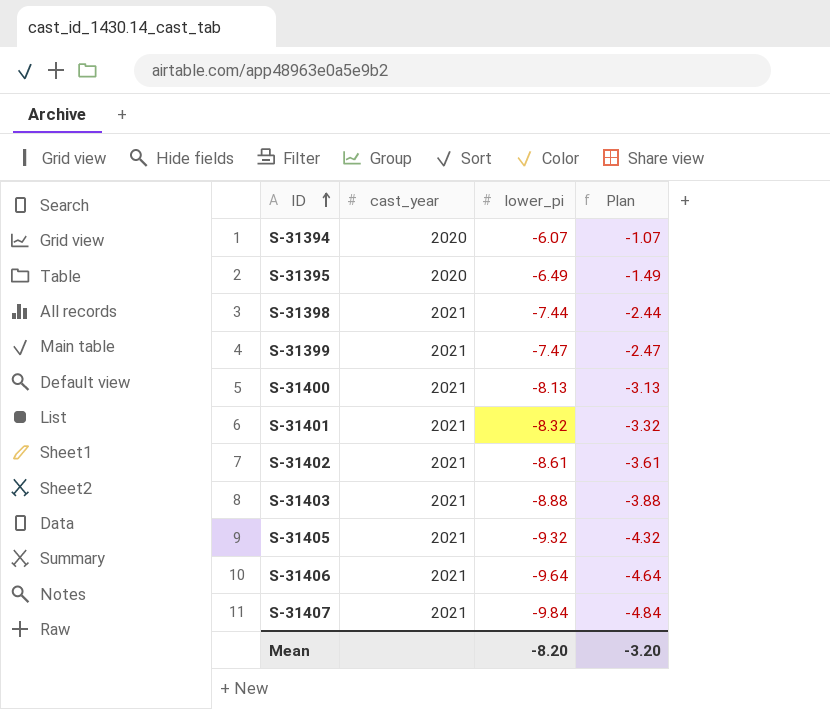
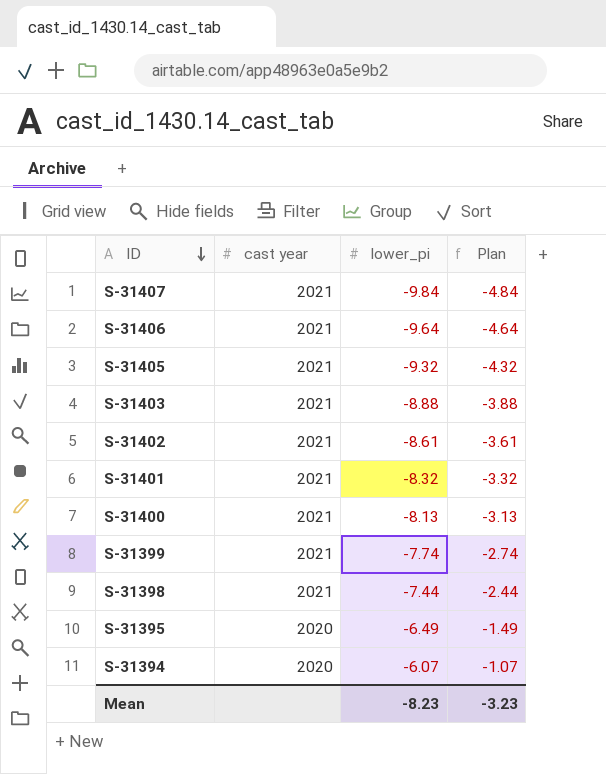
row order: ID ascending -> ID descending
column name: cast_year -> cast year
S-31399 | lower_pi: -7.47 -> -7.74
S-31399 | Plan: -2.47 -> -2.74
Mean | lower_pi: -8.20 -> -8.23
Mean | Plan: -3.20 -> -3.23

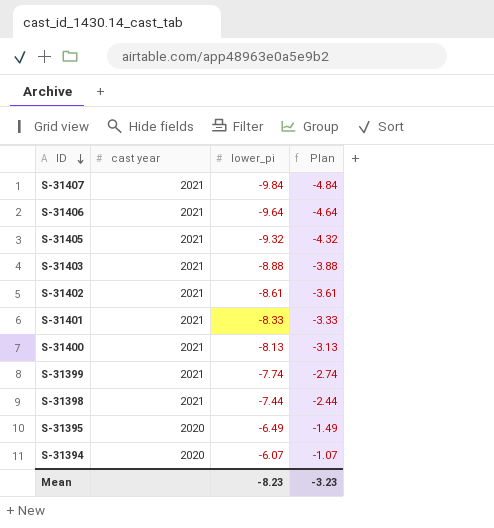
S-31401 | lower_pi: -8.32 -> -8.33
S-31401 | Plan: -3.32 -> -3.33

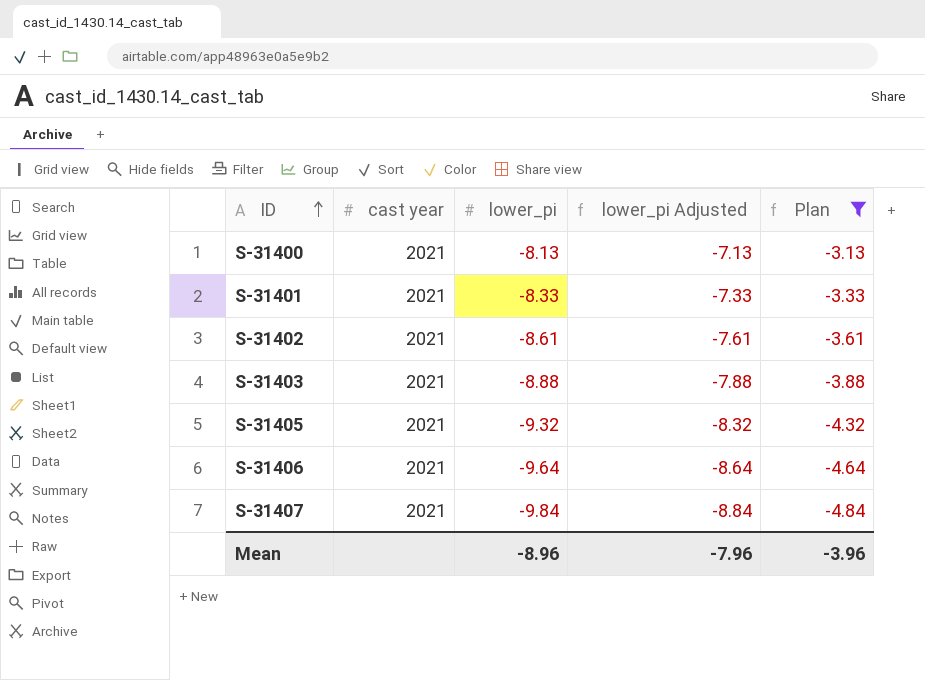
filter: none -> Plan <= -3.13
row order: ID descending -> ID ascending
column lower_pi Adjusted | formula: none -> [lower_pi] + 1
Mean | lower_pi: -8.23 -> -8.96
Mean | Plan: -3.23 -> -3.96

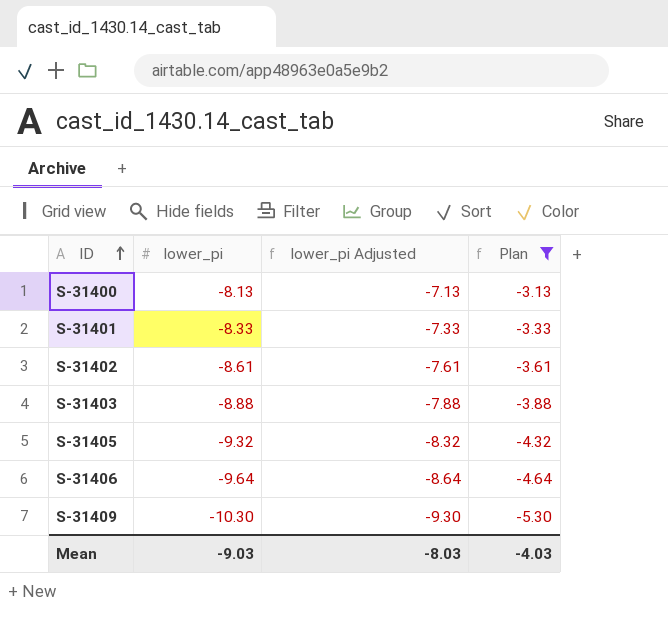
column cast year | position: 2 -> none
row S-31407: 2021 | -9.84 | -8.84 | -4.84 -> none
row S-31409: none -> -10.30 | -9.30 | -5.30
Mean | lower_pi: -8.96 -> -9.03
Mean | lower_pi Adjusted: -7.96 -> -8.03
Mean | Plan: -3.96 -> -4.03

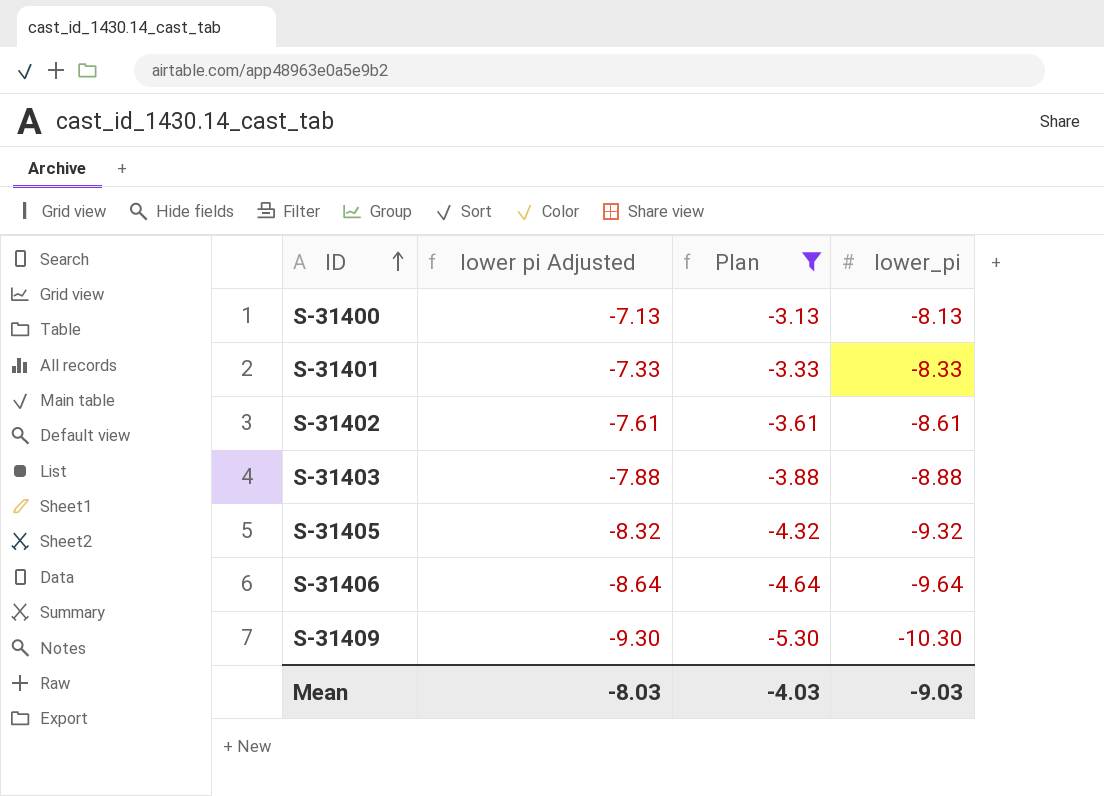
column name: lower_pi Adjusted -> lower pi Adjusted
column lower_pi | position: 2 -> 4

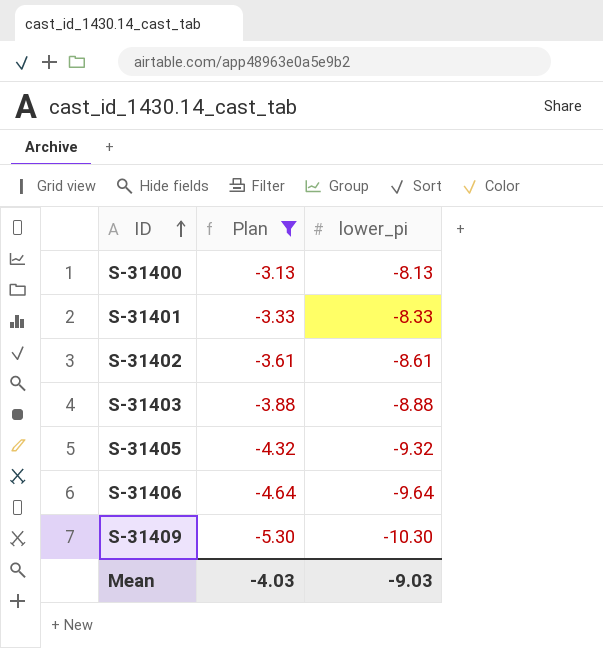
column lower pi Adjusted | formula: [lower_pi] + 1 -> none

